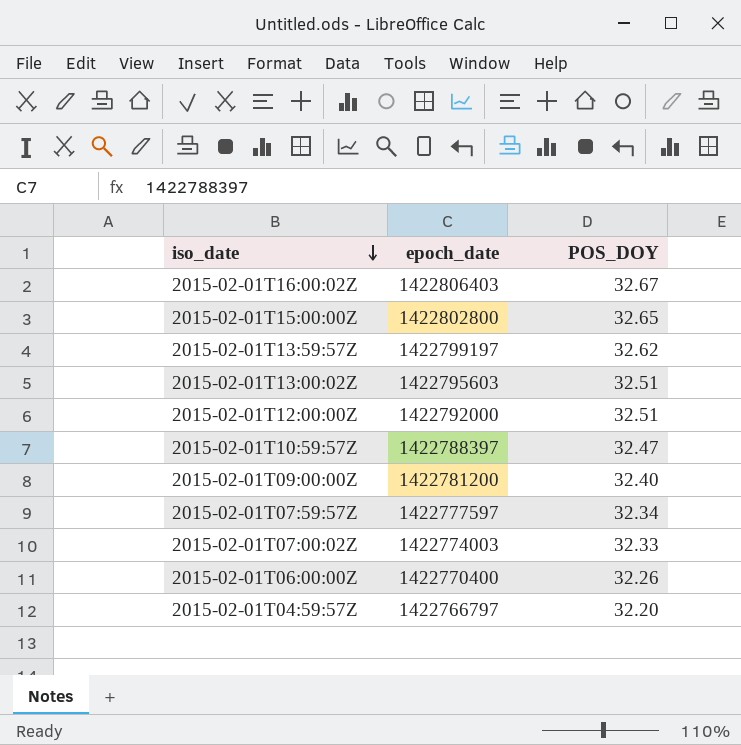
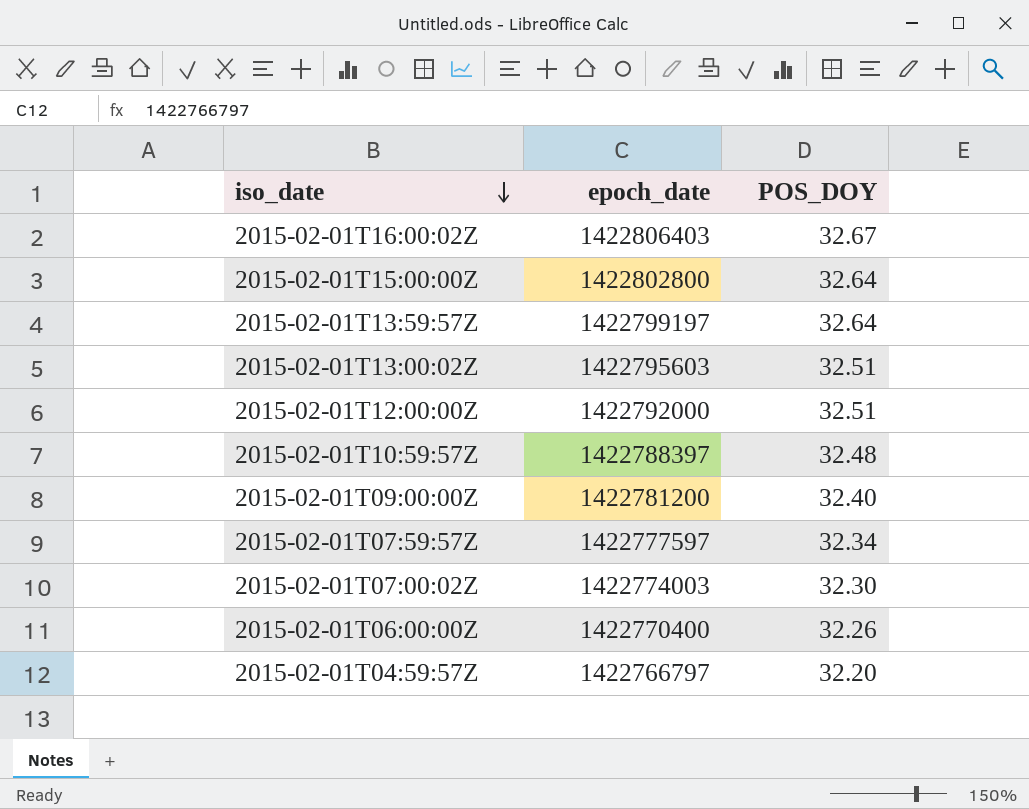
2015-02-01T15:00:00Z | POS_DOY: 32.65 -> 32.64
2015-02-01T13:59:57Z | POS_DOY: 32.62 -> 32.64
2015-02-01T10:59:57Z | POS_DOY: 32.47 -> 32.48
2015-02-01T07:00:02Z | POS_DOY: 32.33 -> 32.30

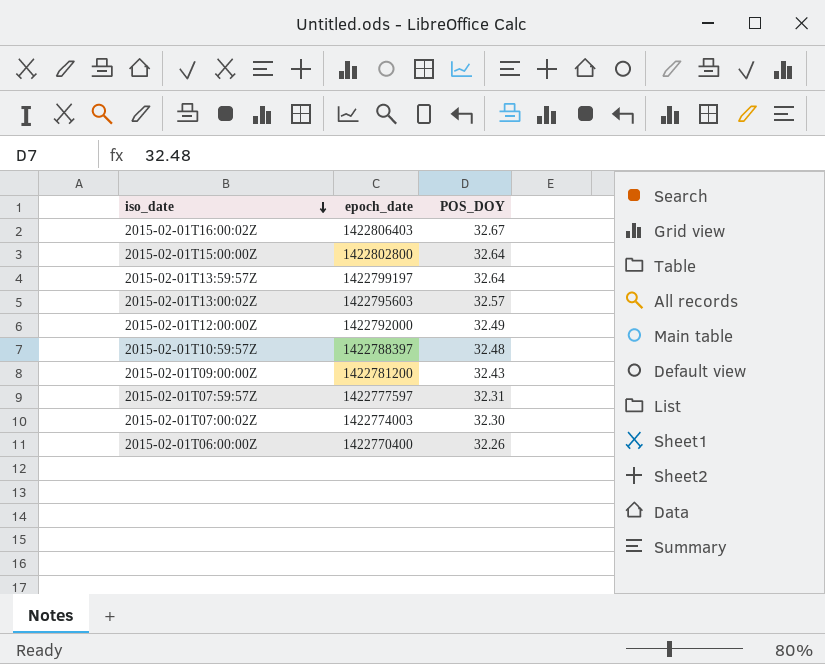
row 2015-02-01T04:59:57Z: 1422766797 | 32.20 -> none
2015-02-01T13:00:02Z | POS_DOY: 32.51 -> 32.57
2015-02-01T12:00:00Z | POS_DOY: 32.51 -> 32.49
2015-02-01T09:00:00Z | POS_DOY: 32.40 -> 32.43
2015-02-01T07:59:57Z | POS_DOY: 32.34 -> 32.31

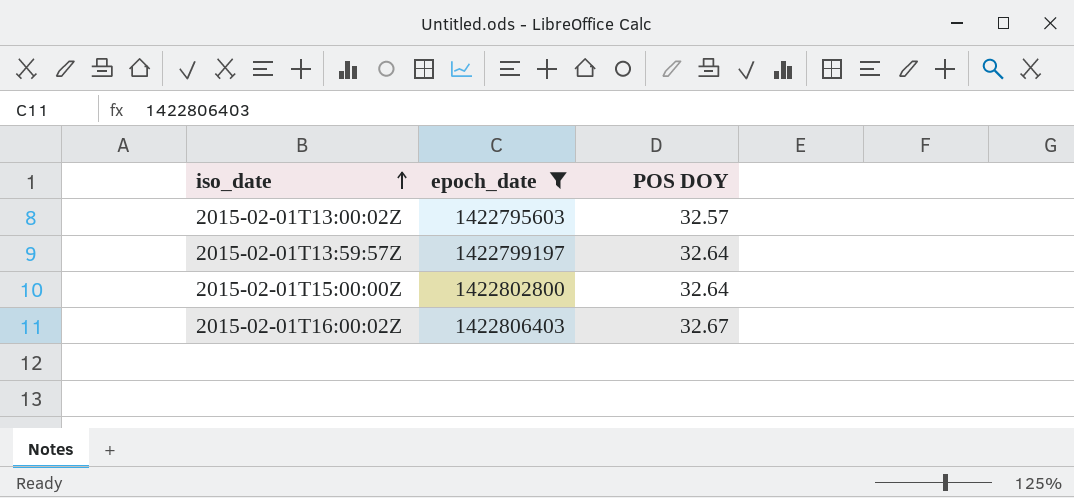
filter: none -> epoch_date >= 1422795603
row order: iso_date descending -> iso_date ascending
column name: POS_DOY -> POS DOY

